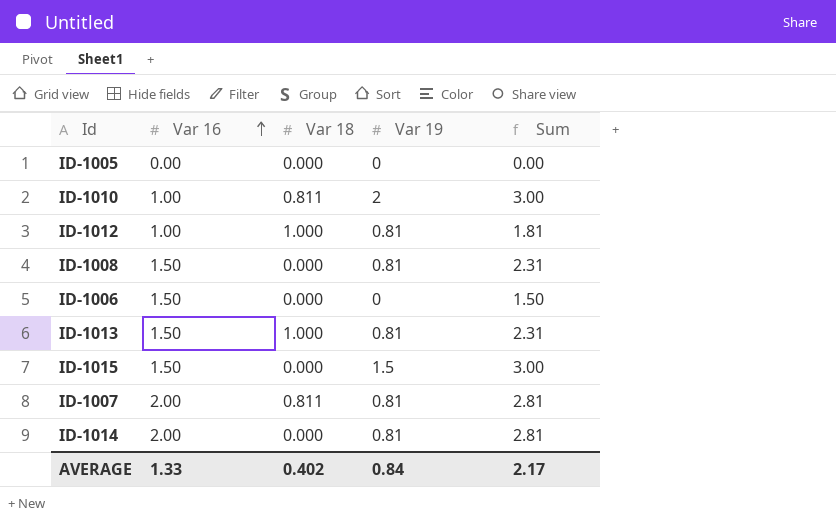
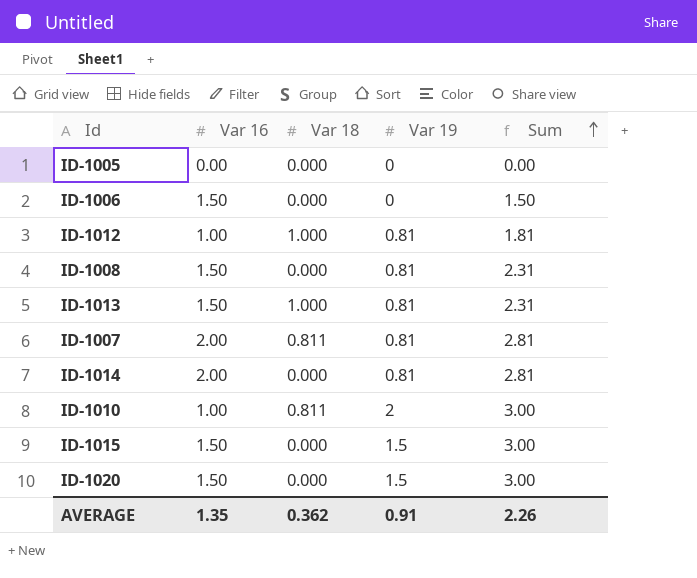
row order: Var 16 ascending -> Sum ascending
row ID-1020: none -> 1.50 | 0.000 | 1.5 | 3.00
AVERAGE | Var 16: 1.33 -> 1.35
AVERAGE | Var 18: 0.402 -> 0.362
AVERAGE | Var 19: 0.84 -> 0.91
AVERAGE | Sum: 2.17 -> 2.26

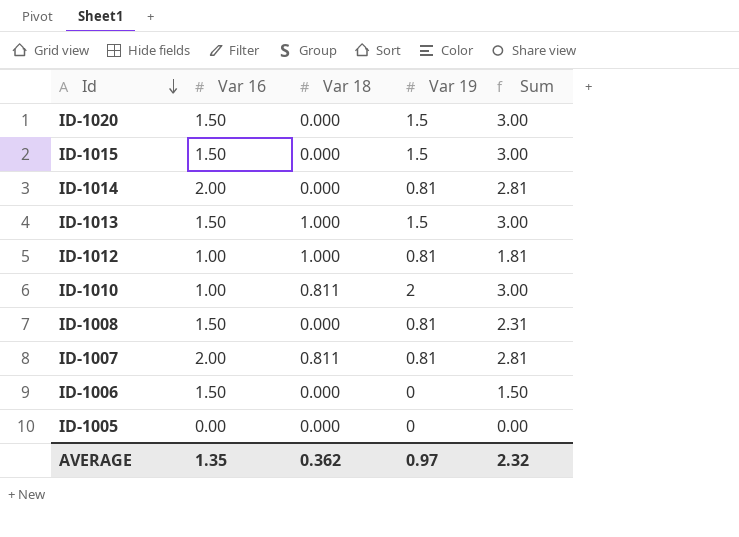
row order: Sum ascending -> Id descending
ID-1013 | Var 19: 0.81 -> 1.5
ID-1013 | Sum: 2.31 -> 3.00
AVERAGE | Var 19: 0.91 -> 0.97
AVERAGE | Sum: 2.26 -> 2.32

